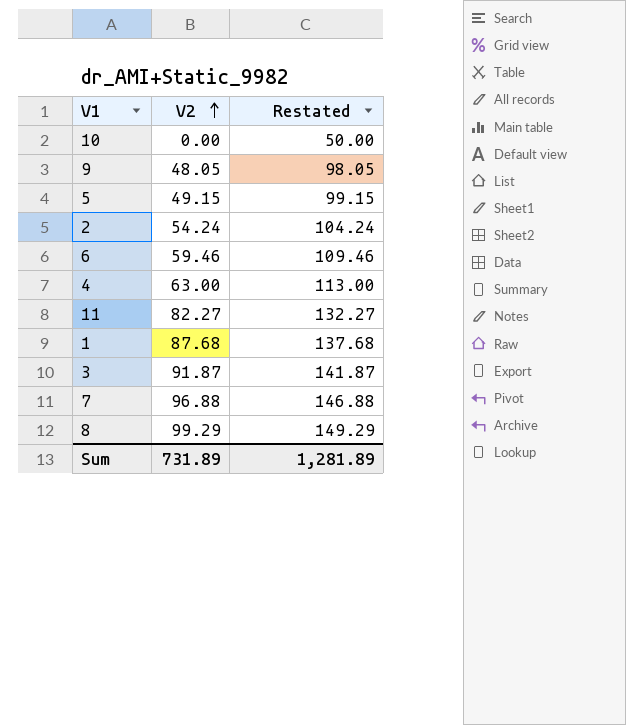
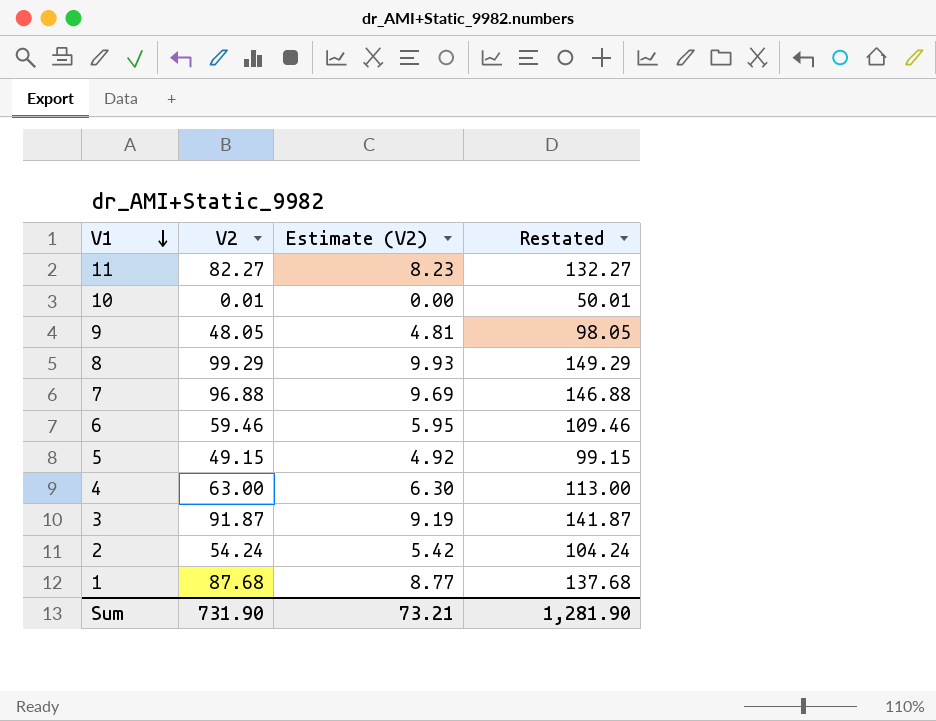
row order: V2 ascending -> V1 descending
column Estimate (V2) | formula: none -> [V2] * 0.1
10 | V2: 0.00 -> 0.01
10 | Restated: 50.00 -> 50.01
Sum | V2: 731.89 -> 731.90
Sum | Restated: 1,281.89 -> 1,281.90

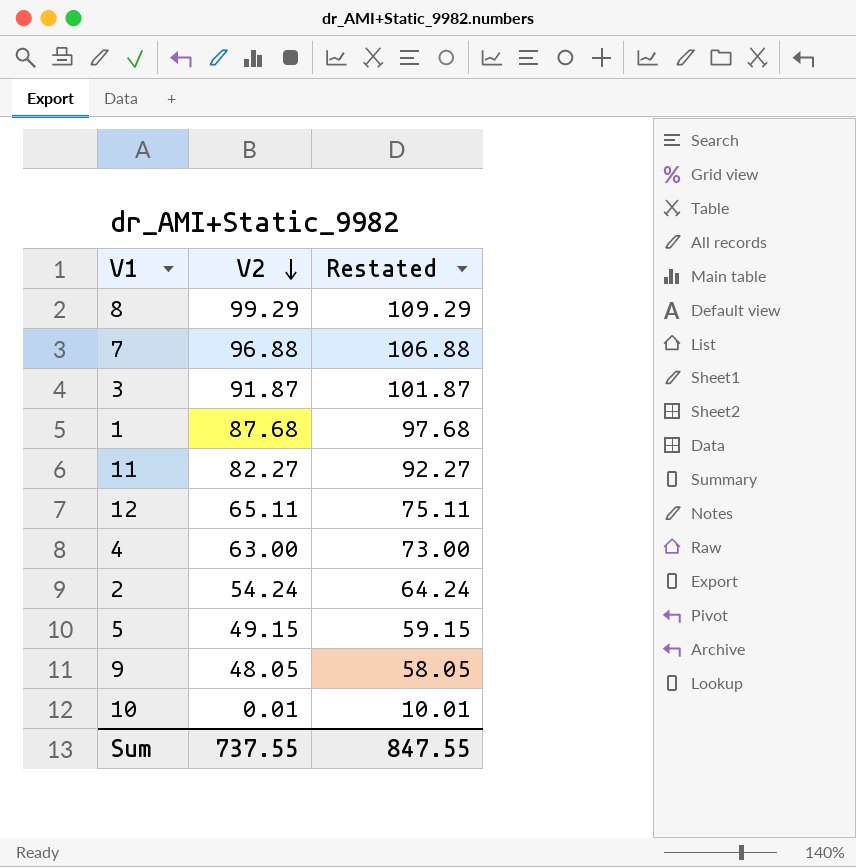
row order: V1 descending -> V2 descending
column Estimate (V2) | formula: [V2] * 0.1 -> none
column Restated | formula: [V2] + 50 -> [V2] + 10
row 6: 59.46 | 5.95 | 109.46 -> none
row 12: none -> 65.11 | 75.11
Sum | V2: 731.90 -> 737.55
Sum | Restated: 1,281.90 -> 847.55

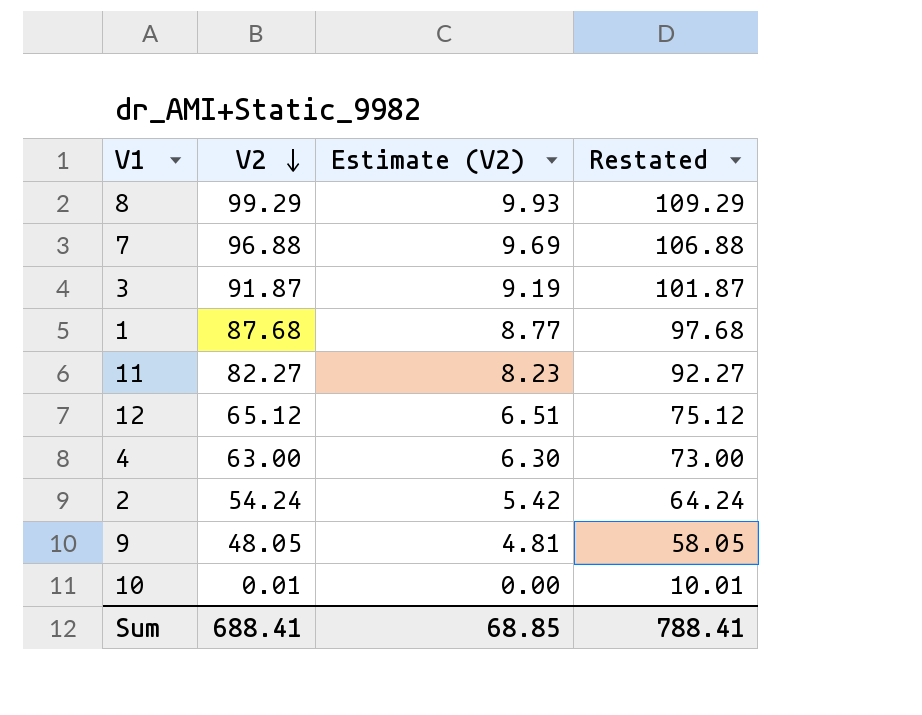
column Estimate (V2) | formula: none -> [V2] * 0.1
row 5: 49.15 | 59.15 -> none
12 | V2: 65.11 -> 65.12
12 | Restated: 75.11 -> 75.12
Sum | V2: 737.55 -> 688.41
Sum | Restated: 847.55 -> 788.41

